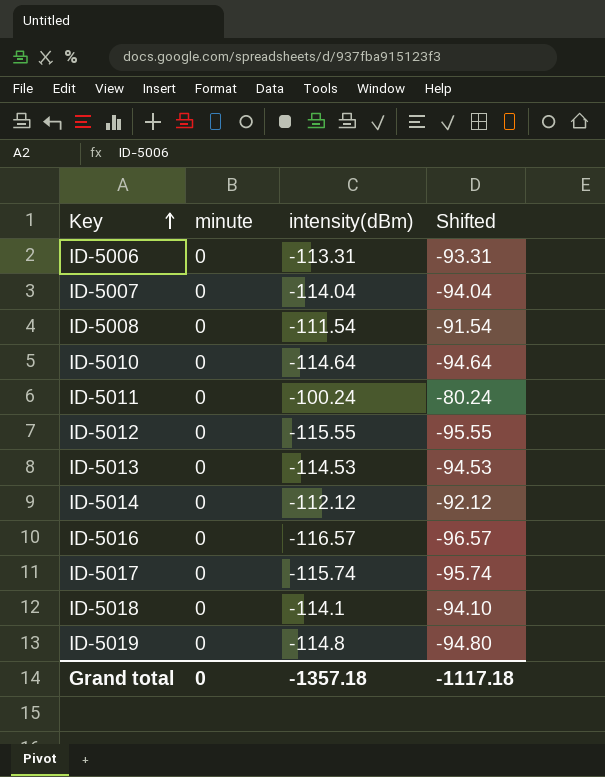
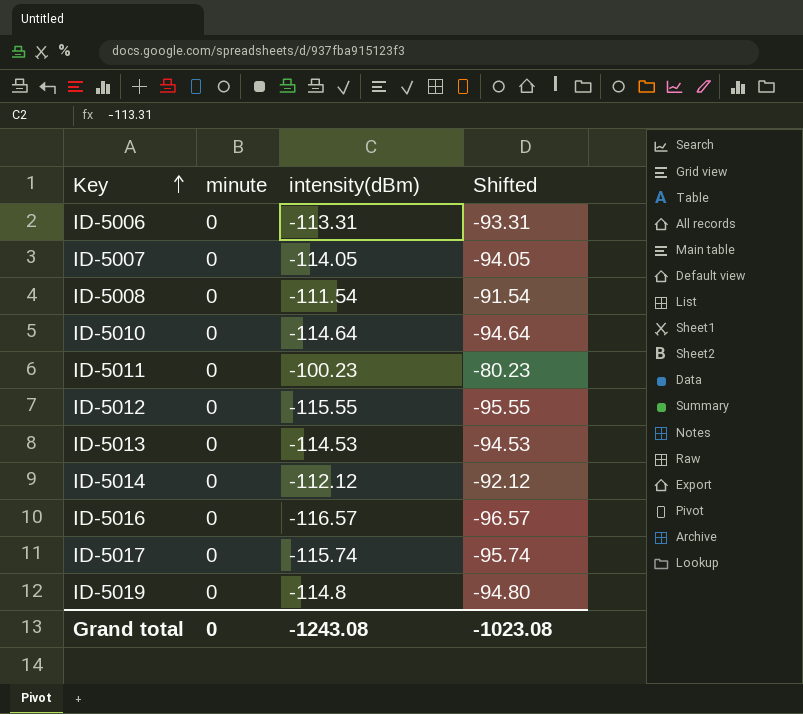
row ID-5018: 0 | -114.1 | -94.10 -> none
ID-5007 | intensity(dBm): -114.04 -> -114.05
ID-5007 | Shifted: -94.04 -> -94.05
ID-5011 | intensity(dBm): -100.24 -> -100.23
ID-5011 | Shifted: -80.24 -> -80.23
Grand total | intensity(dBm): -1357.18 -> -1243.08
Grand total | Shifted: -1117.18 -> -1023.08

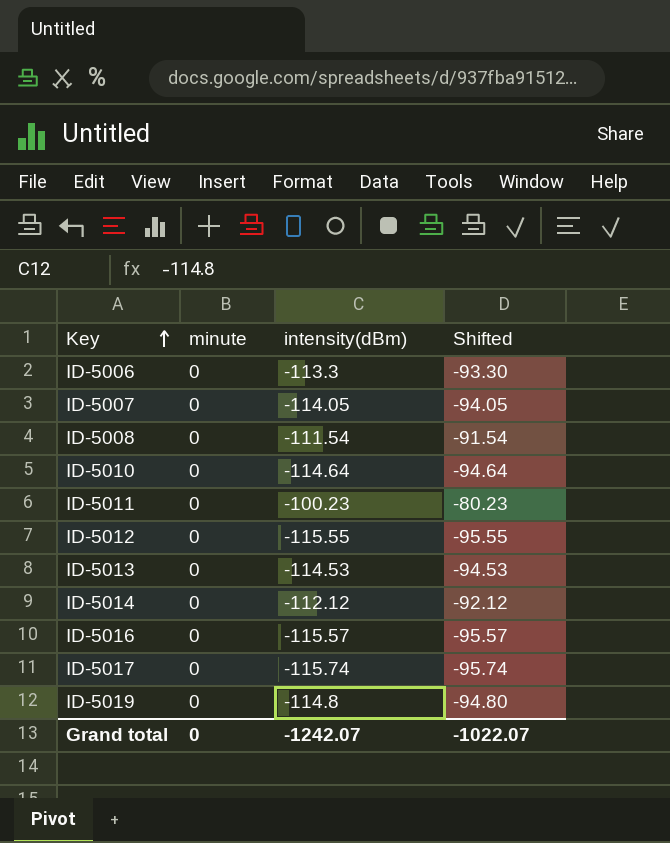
ID-5006 | intensity(dBm): -113.31 -> -113.3
ID-5006 | Shifted: -93.31 -> -93.30
ID-5016 | intensity(dBm): -116.57 -> -115.57
ID-5016 | Shifted: -96.57 -> -95.57
Grand total | intensity(dBm): -1243.08 -> -1242.07
Grand total | Shifted: -1023.08 -> -1022.07

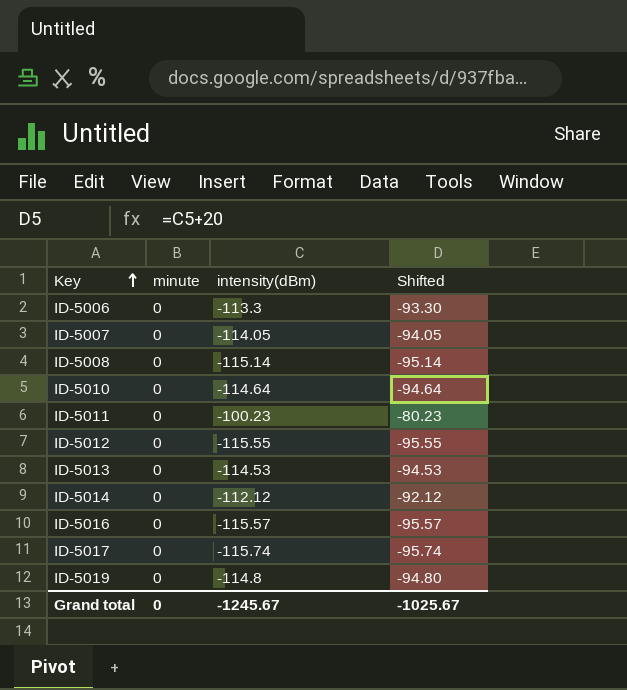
ID-5008 | intensity(dBm): -111.54 -> -115.14
ID-5008 | Shifted: -91.54 -> -95.14
Grand total | intensity(dBm): -1242.07 -> -1245.67
Grand total | Shifted: -1022.07 -> -1025.67

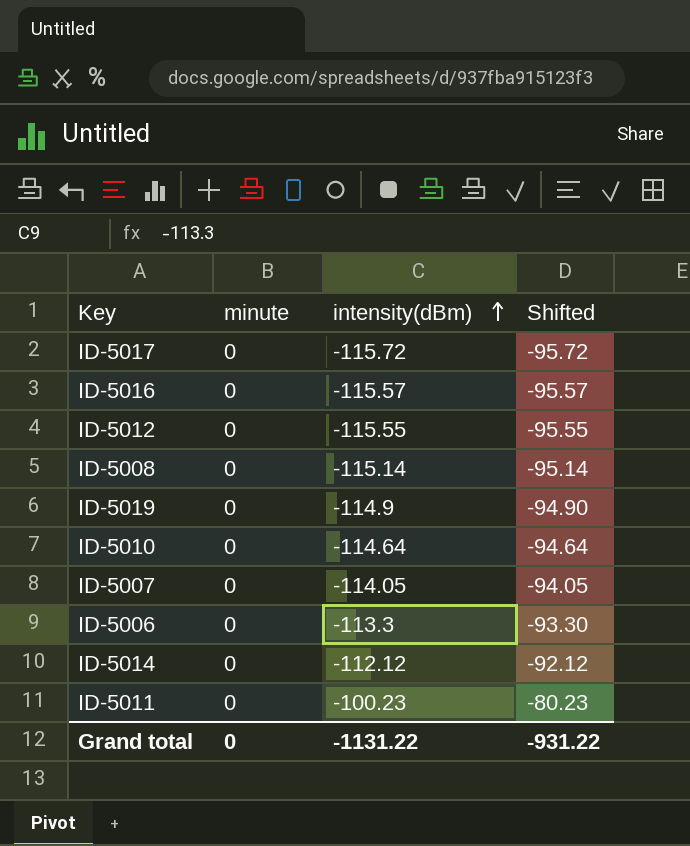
row order: Key ascending -> intensity(dBm) ascending
row ID-5013: 0 | -114.53 | -94.53 -> none
ID-5017 | intensity(dBm): -115.74 -> -115.72
ID-5017 | Shifted: -95.74 -> -95.72
ID-5019 | intensity(dBm): -114.8 -> -114.9
ID-5019 | Shifted: -94.80 -> -94.90
Grand total | intensity(dBm): -1245.67 -> -1131.22
Grand total | Shifted: -1025.67 -> -931.22

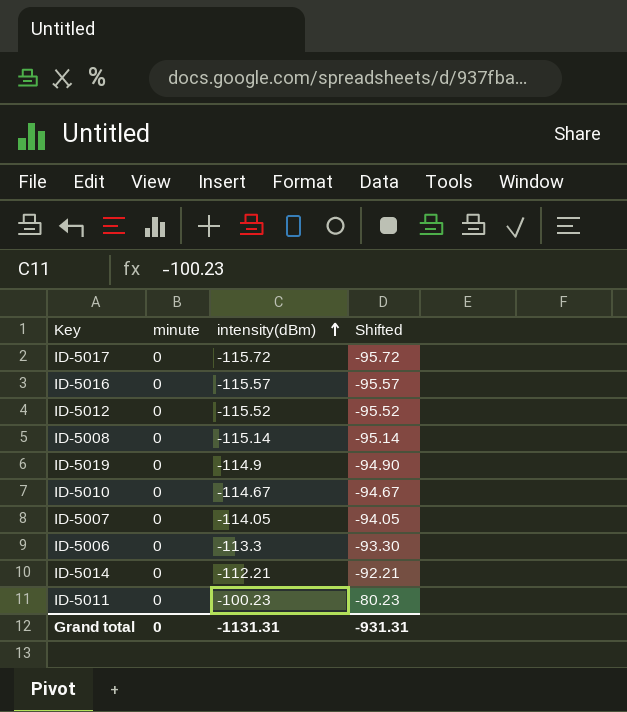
ID-5012 | intensity(dBm): -115.55 -> -115.52
ID-5012 | Shifted: -95.55 -> -95.52
ID-5010 | intensity(dBm): -114.64 -> -114.67
ID-5010 | Shifted: -94.64 -> -94.67
ID-5014 | intensity(dBm): -112.12 -> -112.21
ID-5014 | Shifted: -92.12 -> -92.21
Grand total | intensity(dBm): -1131.22 -> -1131.31
Grand total | Shifted: -931.22 -> -931.31

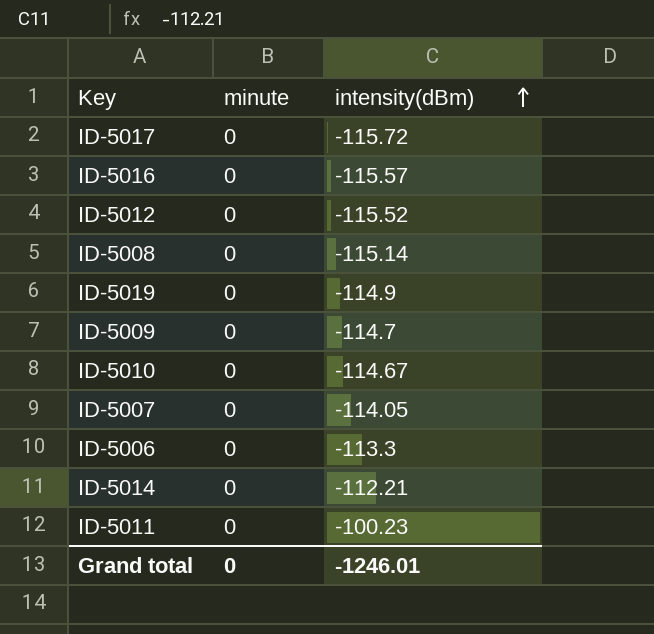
column Shifted | formula: [intensity(dBm)] + 20 -> none
row ID-5009: none -> 0 | -114.7
Grand total | intensity(dBm): -1131.31 -> -1246.01

